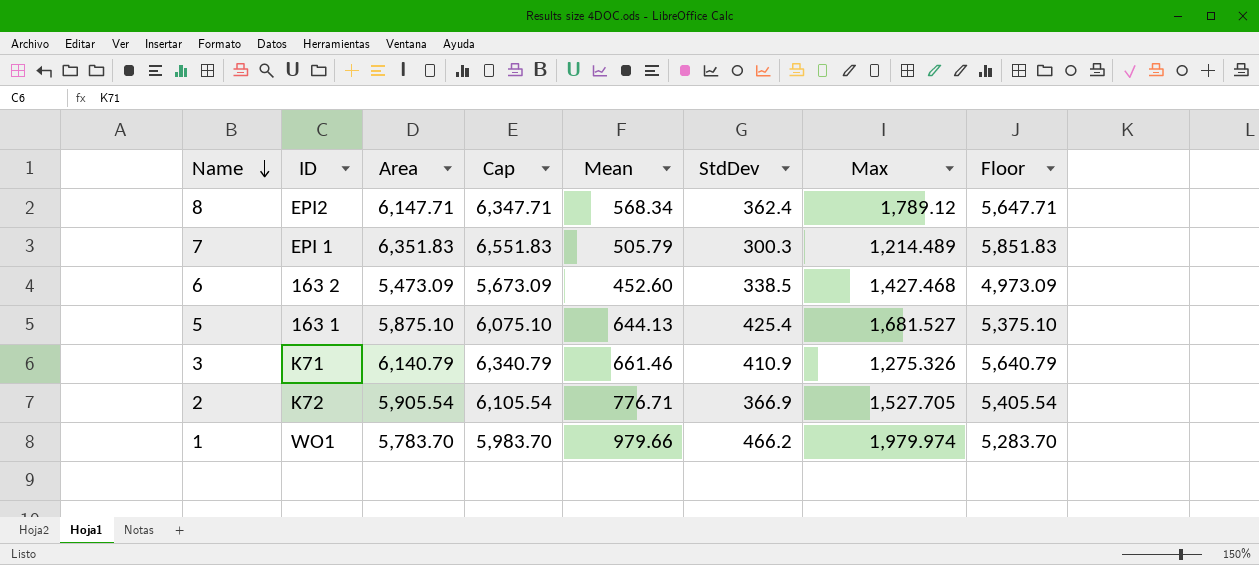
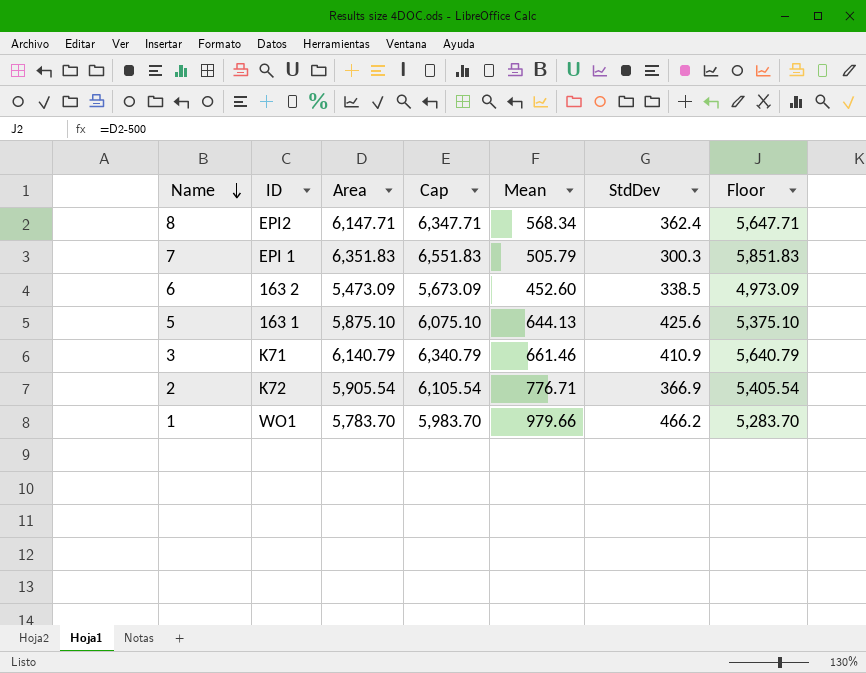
column Max | position: 7 -> none
5 | StdDev: 425.4 -> 425.6

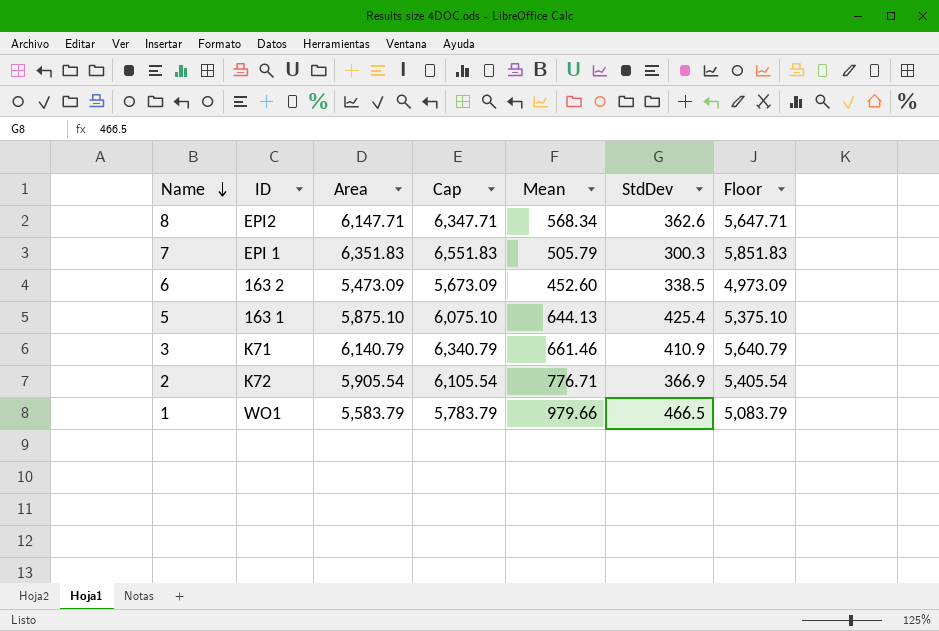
8 | StdDev: 362.4 -> 362.6
5 | StdDev: 425.6 -> 425.4
1 | Area: 5,783.70 -> 5,583.79
1 | Cap: 5,983.70 -> 5,783.79
1 | StdDev: 466.2 -> 466.5
1 | Floor: 5,283.70 -> 5,083.79

